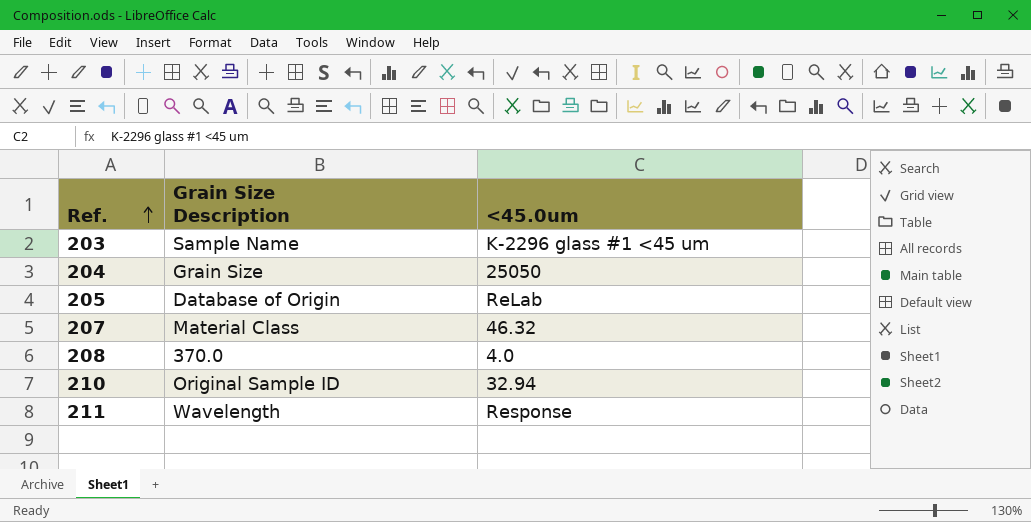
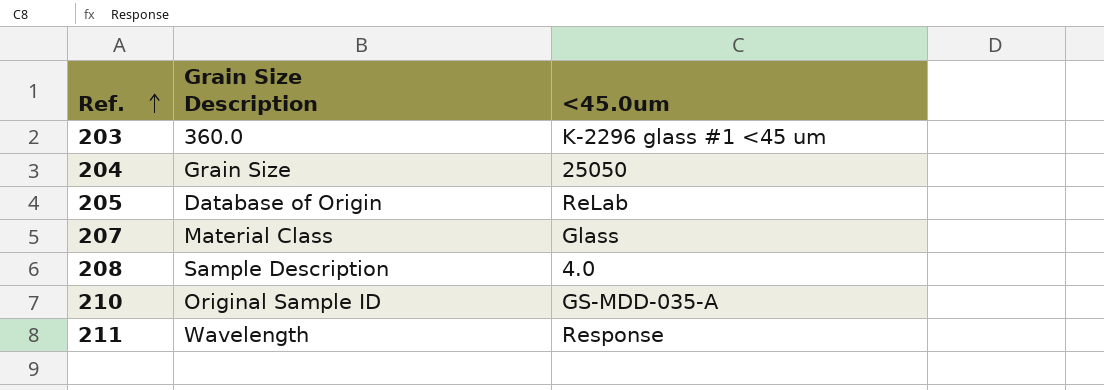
203 | Grain Size Description: Sample Name -> 360.0
207 | <45.0um: 46.32 -> Glass
208 | Grain Size Description: 370.0 -> Sample Description
210 | <45.0um: 32.94 -> GS-MDD-035-A

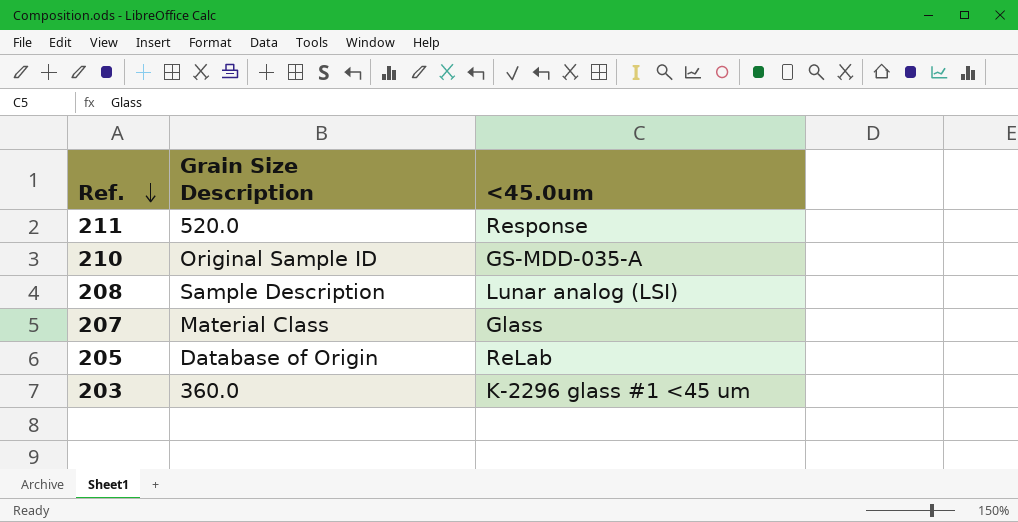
row order: Ref. ascending -> Ref. descending
row 204: Grain Size | 25050 -> none
211 | Grain Size Description: Wavelength -> 520.0
208 | <45.0um: 4.0 -> Lunar analog (LSI)

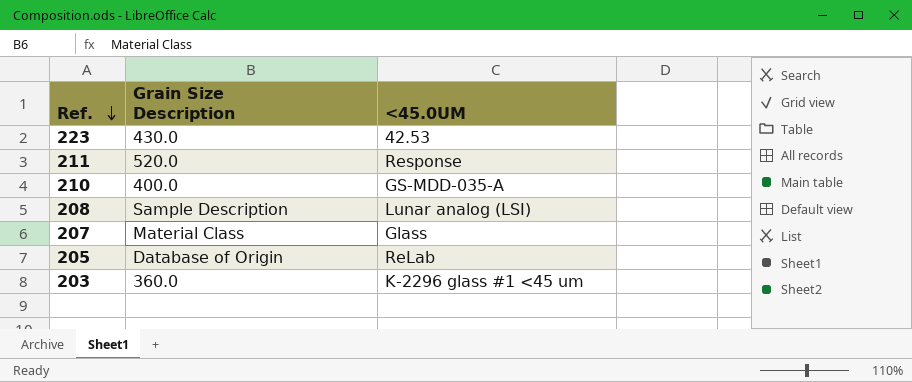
column name: <45.0um -> <45.0UM
row 223: none -> 430.0 | 42.53
210 | Grain Size Description: Original Sample ID -> 400.0

